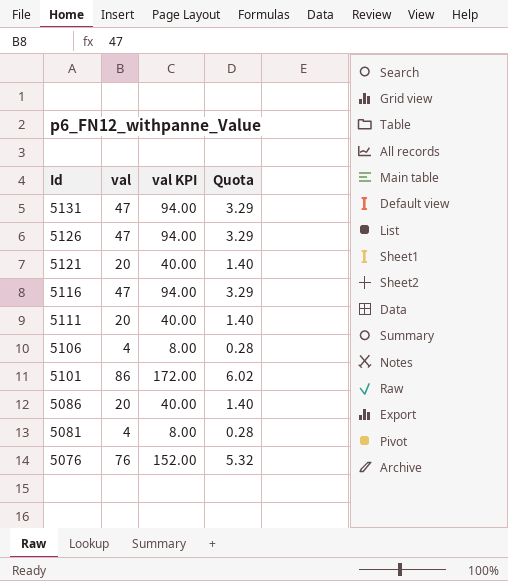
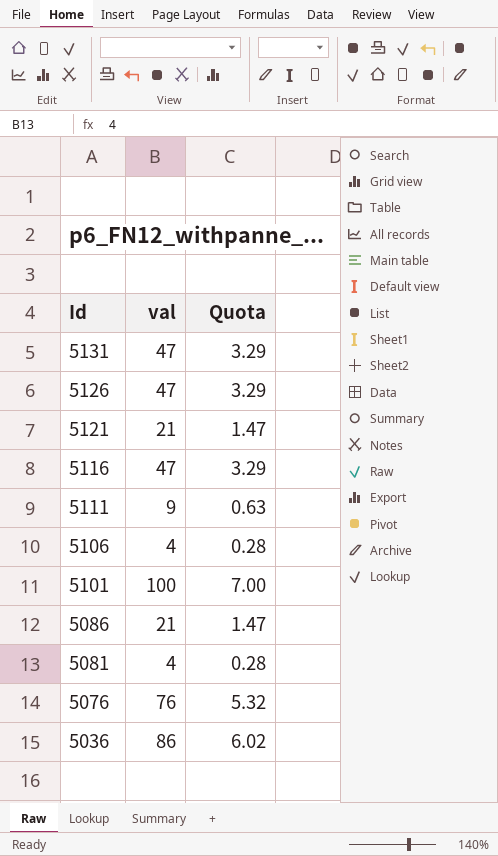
column val KPI | formula: [val] * 2 -> none
5121 | val: 20 -> 21
5121 | Quota: 1.40 -> 1.47
5111 | val: 20 -> 9
5111 | Quota: 1.40 -> 0.63
5101 | val: 86 -> 100
5101 | Quota: 6.02 -> 7.00
5086 | val: 20 -> 21
5086 | Quota: 1.40 -> 1.47
row 5036: none -> 86 | 6.02

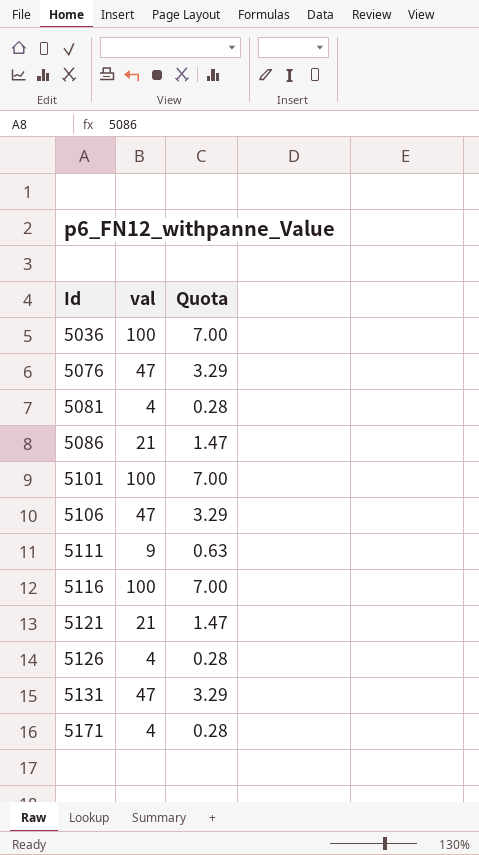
row order: Id descending -> Id ascending
5036 | val: 86 -> 100
5036 | Quota: 6.02 -> 7.00
5076 | val: 76 -> 47
5076 | Quota: 5.32 -> 3.29
5106 | val: 4 -> 47
5106 | Quota: 0.28 -> 3.29
5116 | val: 47 -> 100
5116 | Quota: 3.29 -> 7.00
5126 | val: 47 -> 4
5126 | Quota: 3.29 -> 0.28
row 5171: none -> 4 | 0.28

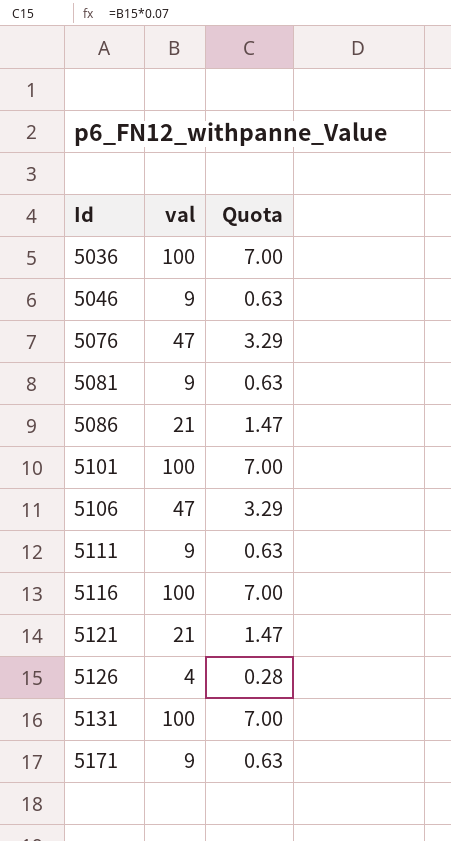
row 5046: none -> 9 | 0.63
5081 | val: 4 -> 9
5081 | Quota: 0.28 -> 0.63
5131 | val: 47 -> 100
5131 | Quota: 3.29 -> 7.00
5171 | val: 4 -> 9
5171 | Quota: 0.28 -> 0.63

